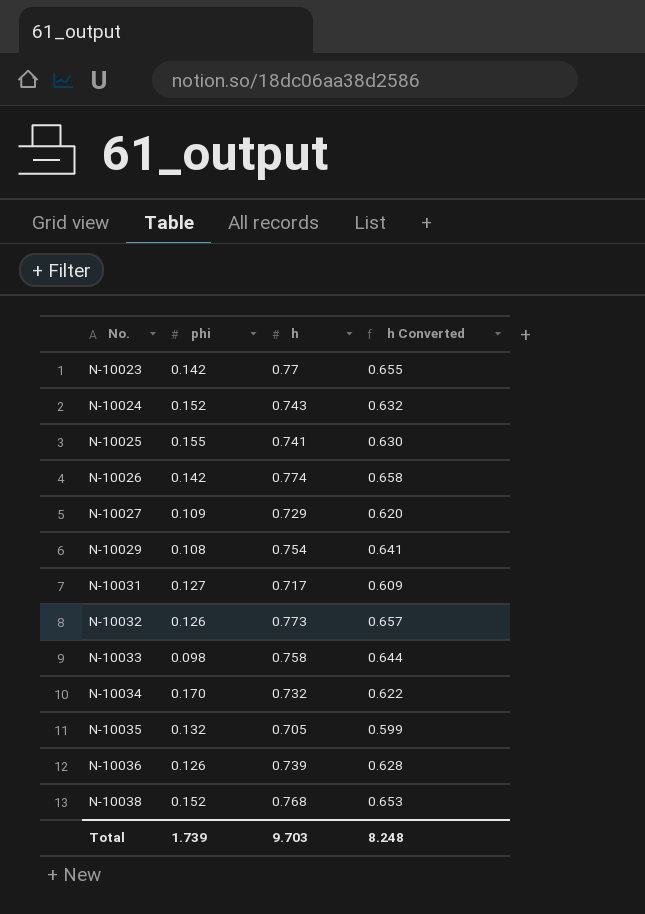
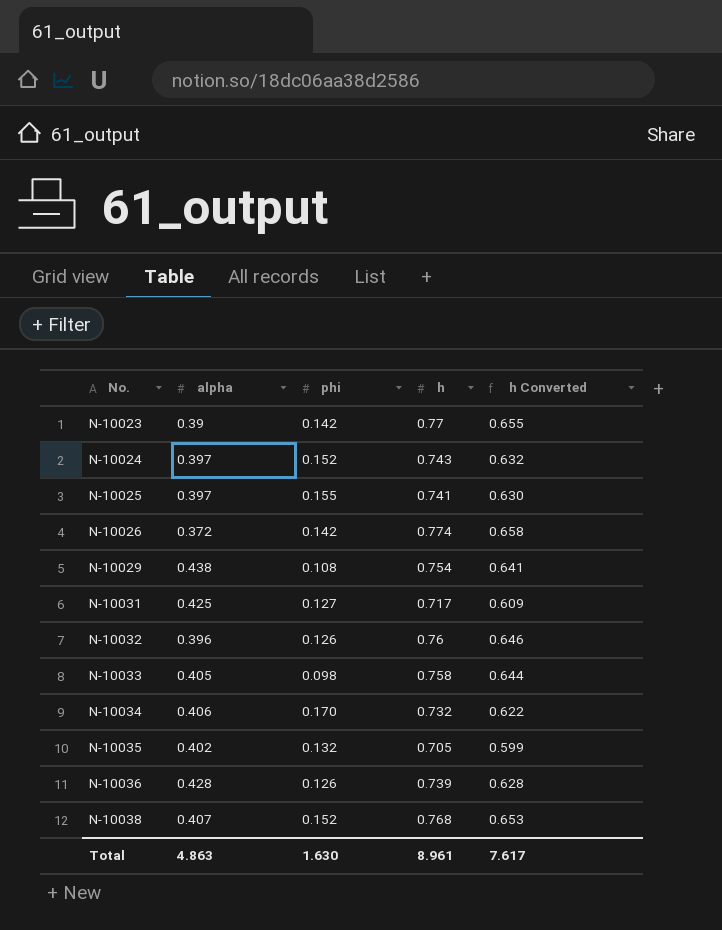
column alpha | position: none -> 2
row N-10027: 0.109 | 0.729 | 0.620 -> none
N-10032 | h: 0.773 -> 0.76
N-10032 | h Converted: 0.657 -> 0.646
Total | phi: 1.739 -> 1.630
Total | h: 9.703 -> 8.961
Total | h Converted: 8.248 -> 7.617

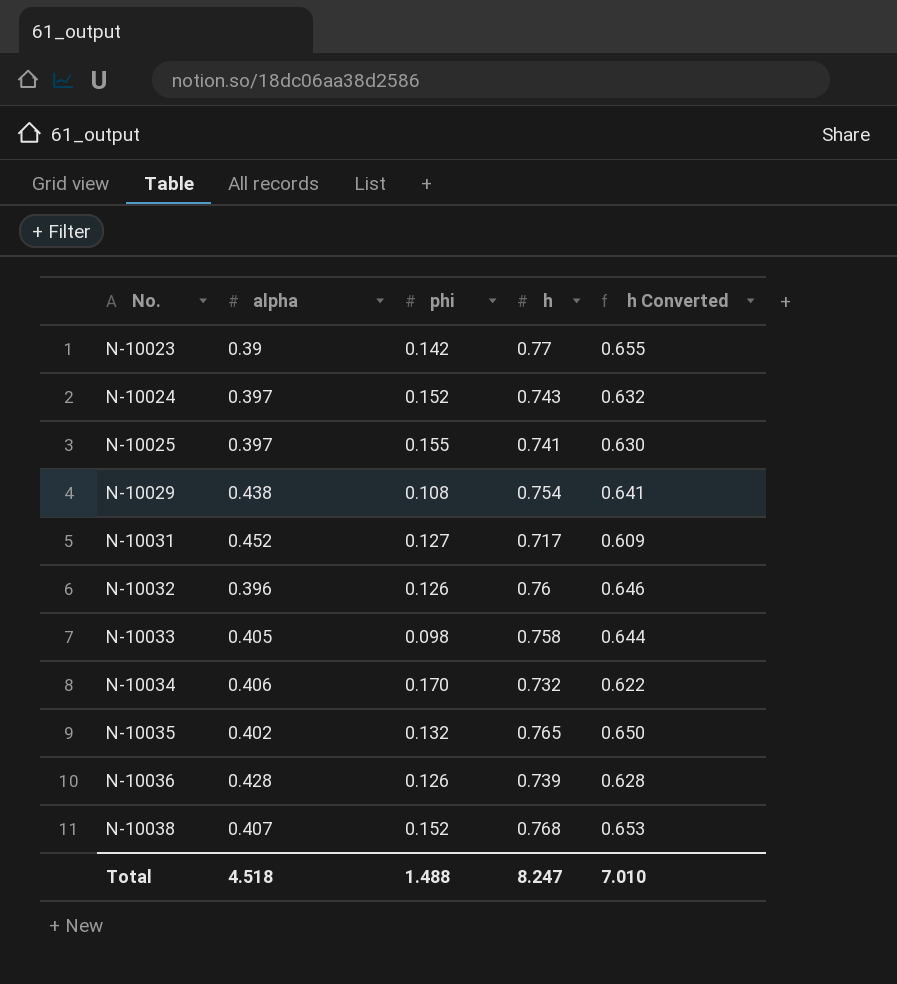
row N-10026: 0.372 | 0.142 | 0.774 | 0.658 -> none
N-10031 | alpha: 0.425 -> 0.452
N-10035 | h: 0.705 -> 0.765
N-10035 | h Converted: 0.599 -> 0.650
Total | alpha: 4.863 -> 4.518
Total | phi: 1.630 -> 1.488
Total | h: 8.961 -> 8.247
Total | h Converted: 7.617 -> 7.010

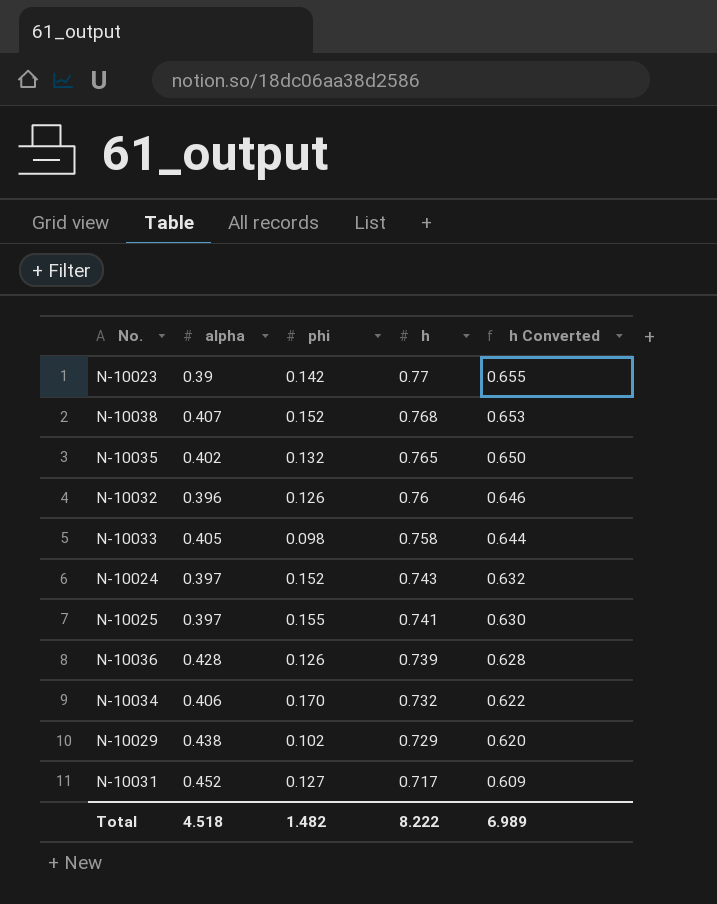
row order: No. ascending -> h descending
N-10029 | phi: 0.108 -> 0.102
N-10029 | h: 0.754 -> 0.729
N-10029 | h Converted: 0.641 -> 0.620
Total | phi: 1.488 -> 1.482
Total | h: 8.247 -> 8.222
Total | h Converted: 7.010 -> 6.989

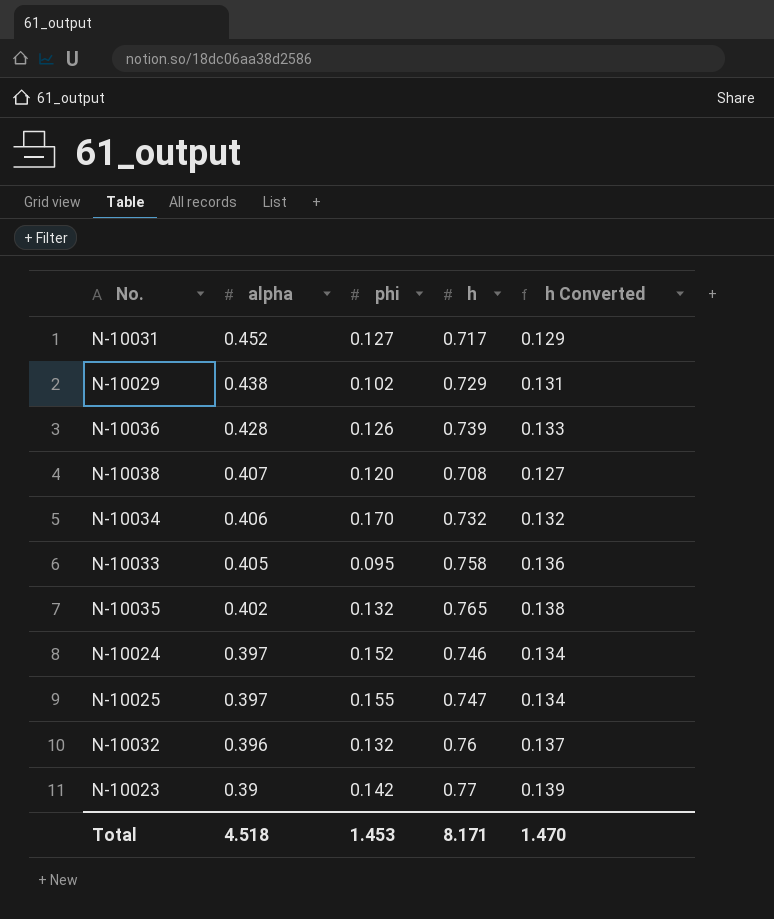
row order: h descending -> alpha descending
column h Converted | formula: [h] * 0.85 -> [h] * 0.18
N-10038 | phi: 0.152 -> 0.120
N-10038 | h: 0.768 -> 0.708
N-10033 | phi: 0.098 -> 0.095
N-10024 | h: 0.743 -> 0.746
N-10025 | h: 0.741 -> 0.747
N-10032 | phi: 0.126 -> 0.132
Total | phi: 1.482 -> 1.453
Total | h: 8.222 -> 8.171
Total | h Converted: 6.989 -> 1.470

